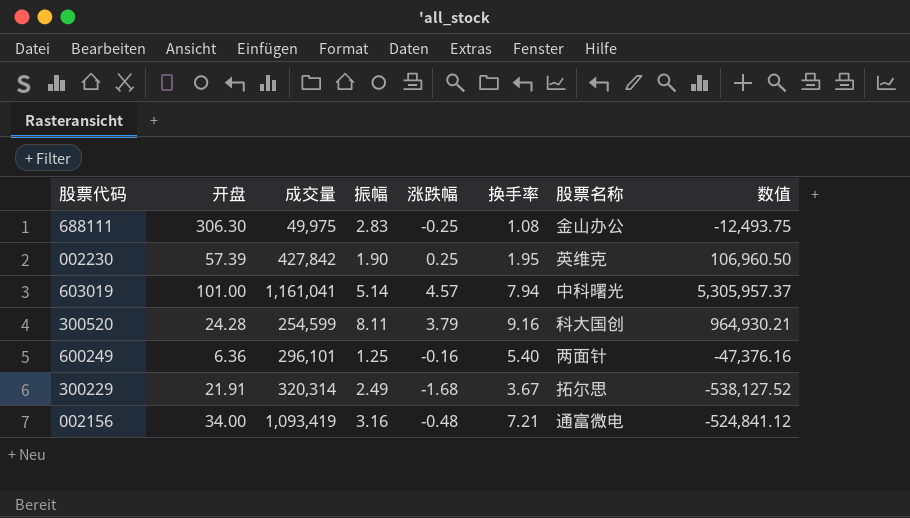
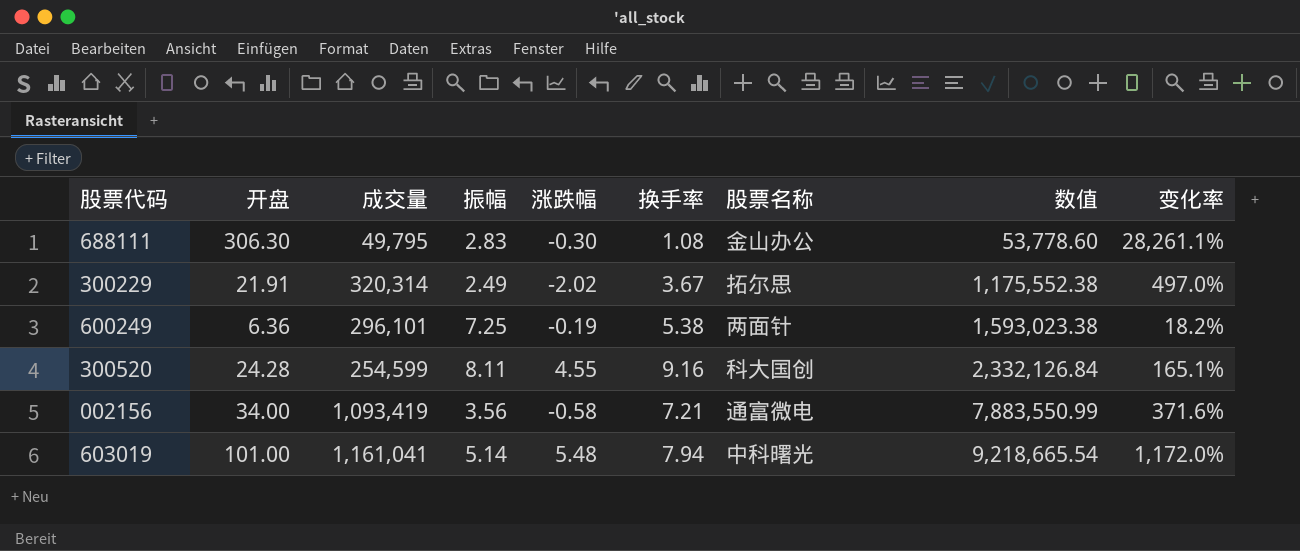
row order: none -> 数值 ascending
column 数值 | formula: [成交量] * [涨跌幅] -> [成交量] * [换手率]
column 变化率 | formula: none -> ([开盘] - [换手率]) / [换手率]
row 002230: 57.39 | 427,842 | 1.90 | 0.25 | 1.95 | 英维克 | 106,960.50 -> none
688111 | 成交量: 49,975 -> 49,795
688111 | 涨跌幅: -0.25 -> -0.30
300229 | 涨跌幅: -1.68 -> -2.02
600249 | 振幅: 1.25 -> 7.25
600249 | 涨跌幅: -0.16 -> -0.19
600249 | 换手率: 5.40 -> 5.38
300520 | 涨跌幅: 3.79 -> 4.55
002156 | 振幅: 3.16 -> 3.56
002156 | 涨跌幅: -0.48 -> -0.58
603019 | 涨跌幅: 4.57 -> 5.48

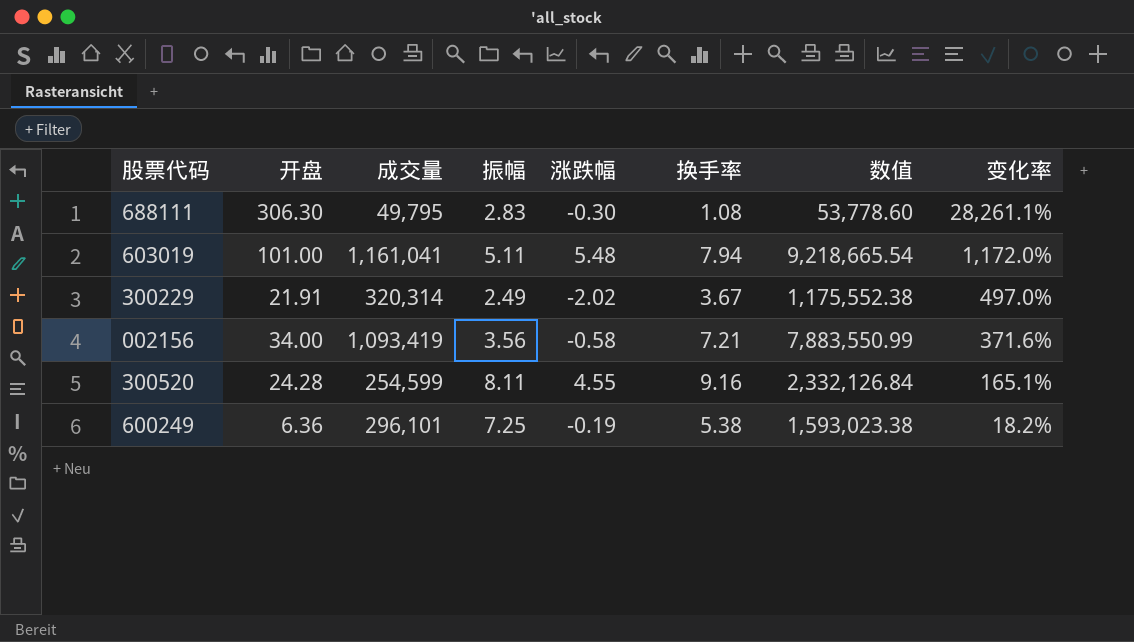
row order: 数值 ascending -> 变化率 descending
column 股票名称 | position: 7 -> none
603019 | 振幅: 5.14 -> 5.11

